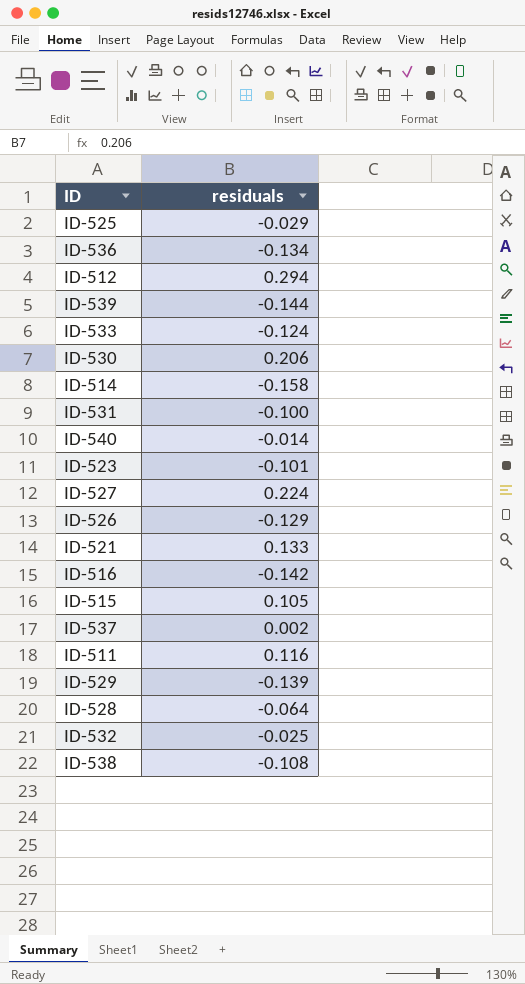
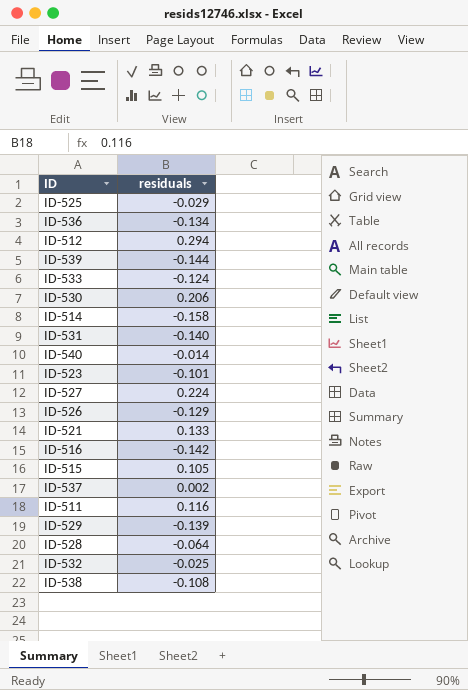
ID-531 | residuals: -0.100 -> -0.140

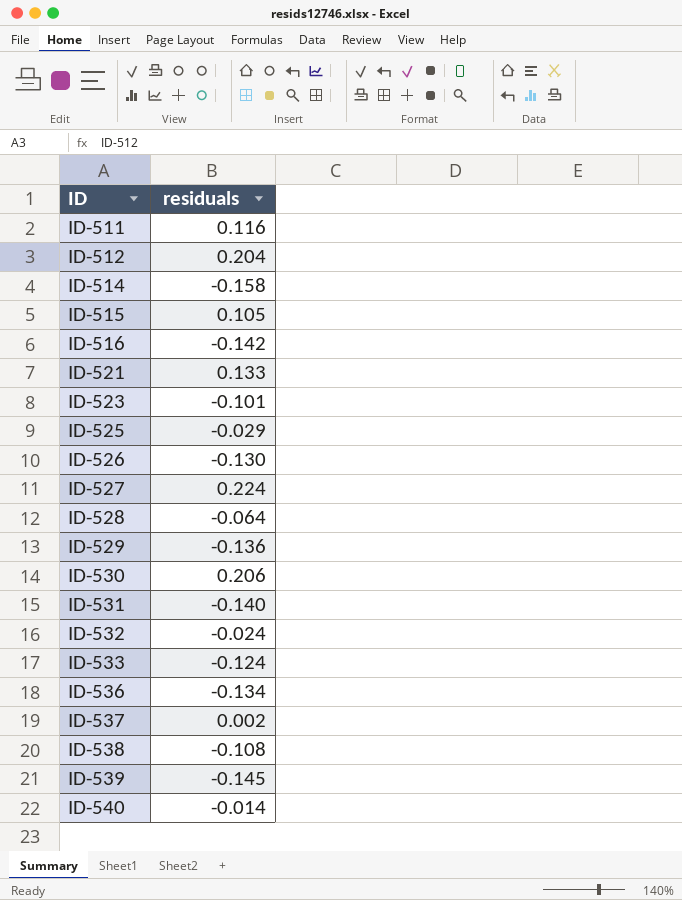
row order: none -> ID ascending
ID-512 | residuals: 0.294 -> 0.204
ID-526 | residuals: -0.129 -> -0.130
ID-529 | residuals: -0.139 -> -0.136
ID-532 | residuals: -0.025 -> -0.024
ID-539 | residuals: -0.144 -> -0.145

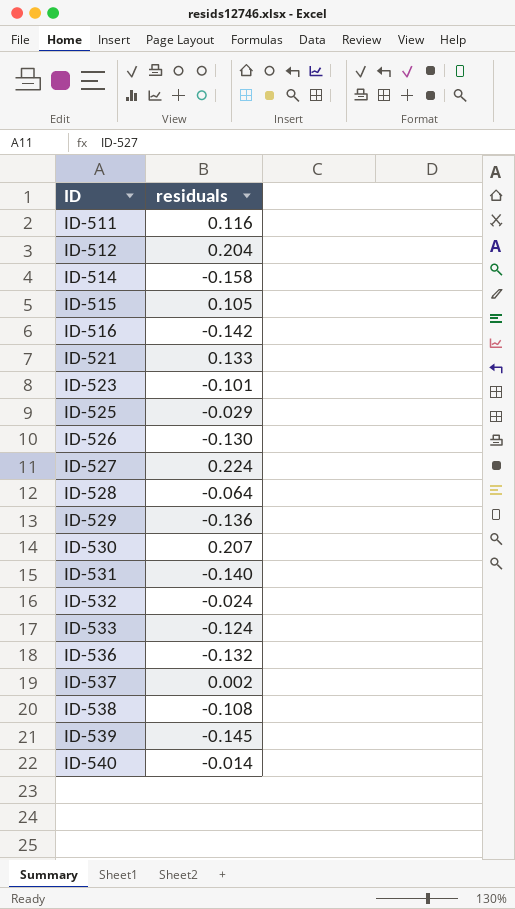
ID-530 | residuals: 0.206 -> 0.207
ID-536 | residuals: -0.134 -> -0.132

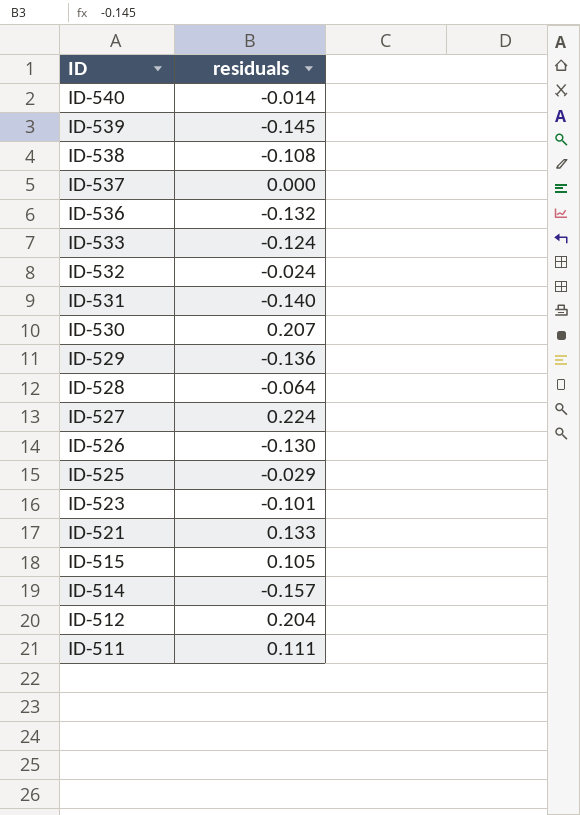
row order: ID ascending -> ID descending
row ID-516: -0.142 -> none
ID-537 | residuals: 0.002 -> 0.000
ID-514 | residuals: -0.158 -> -0.157
ID-511 | residuals: 0.116 -> 0.111

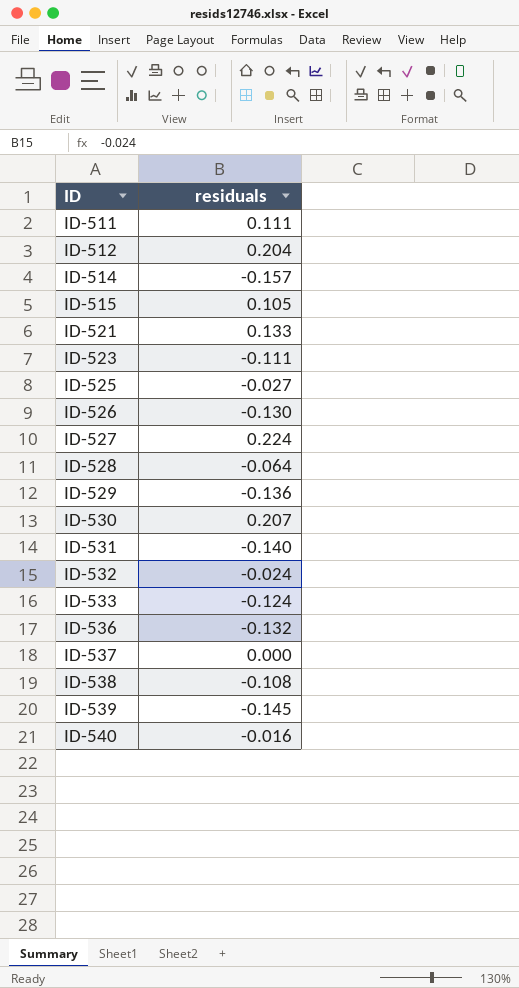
row order: ID descending -> ID ascending
ID-523 | residuals: -0.101 -> -0.111
ID-525 | residuals: -0.029 -> -0.027
ID-540 | residuals: -0.014 -> -0.016

